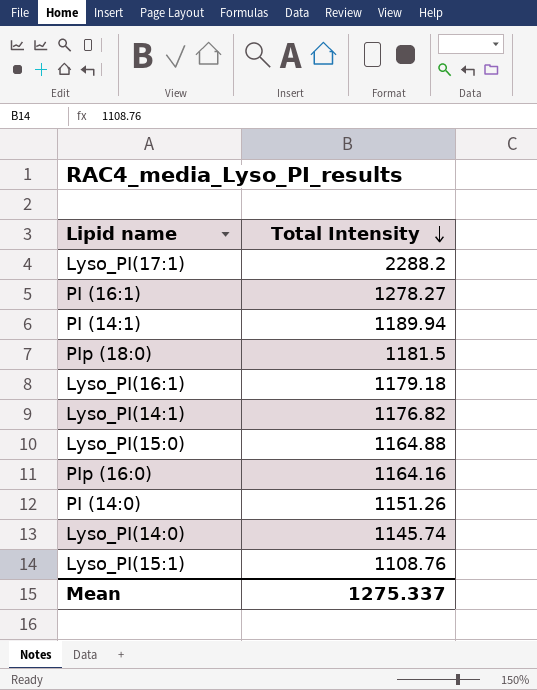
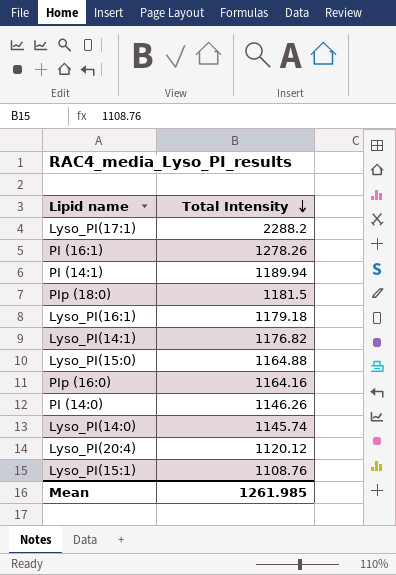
PI (16:1) | Total Intensity: 1278.27 -> 1278.26
PI (14:0) | Total Intensity: 1151.26 -> 1146.26
row Lyso_PI(20:4): none -> 1120.12
Mean | Total Intensity: 1275.337 -> 1261.985

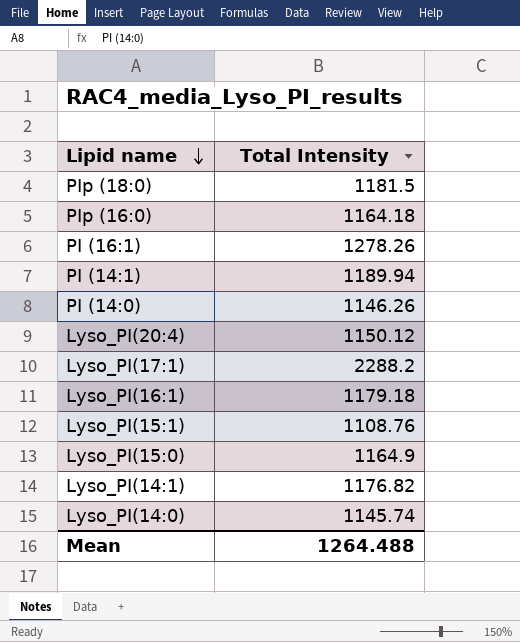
row order: Total Intensity descending -> Lipid name descending
PIp (16:0) | Total Intensity: 1164.16 -> 1164.18
Lyso_PI(20:4) | Total Intensity: 1120.12 -> 1150.12
Lyso_PI(15:0) | Total Intensity: 1164.88 -> 1164.9
Mean | Total Intensity: 1261.985 -> 1264.488

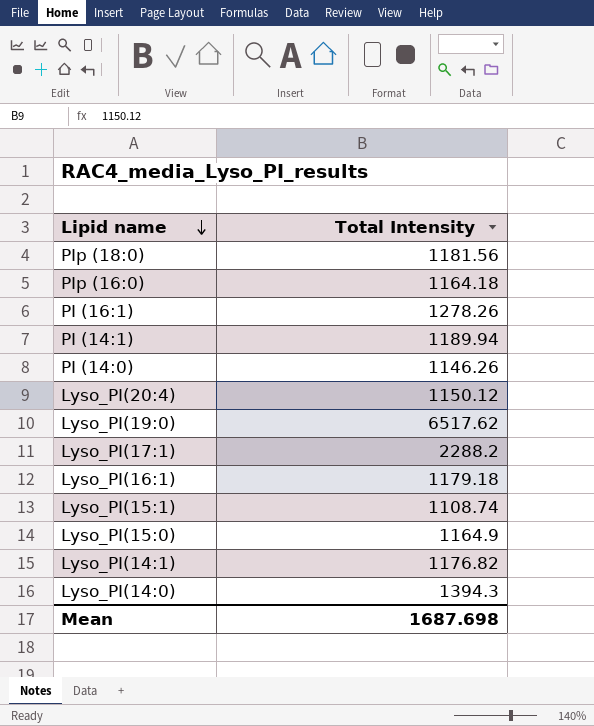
PIp (18:0) | Total Intensity: 1181.5 -> 1181.56
row Lyso_PI(19:0): none -> 6517.62
Lyso_PI(15:1) | Total Intensity: 1108.76 -> 1108.74
Lyso_PI(14:0) | Total Intensity: 1145.74 -> 1394.3
Mean | Total Intensity: 1264.488 -> 1687.698

